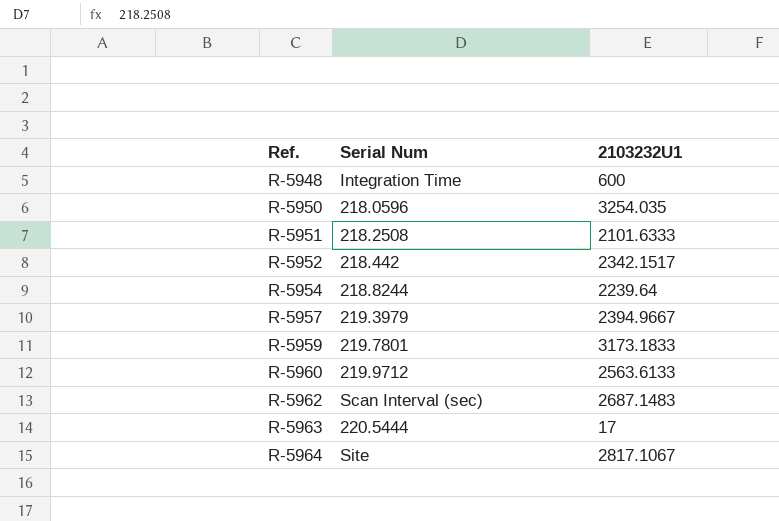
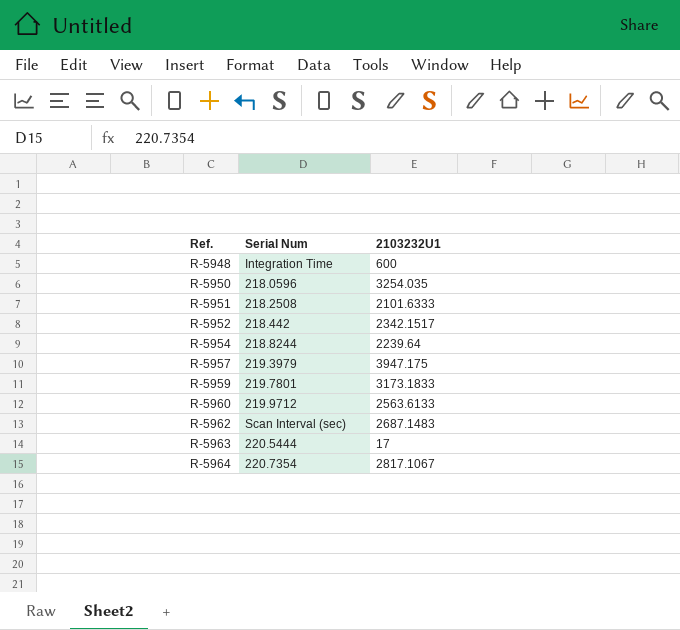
R-5957 | 2103232U1: 2394.9667 -> 3947.175
R-5964 | Serial Num: Site -> 220.7354

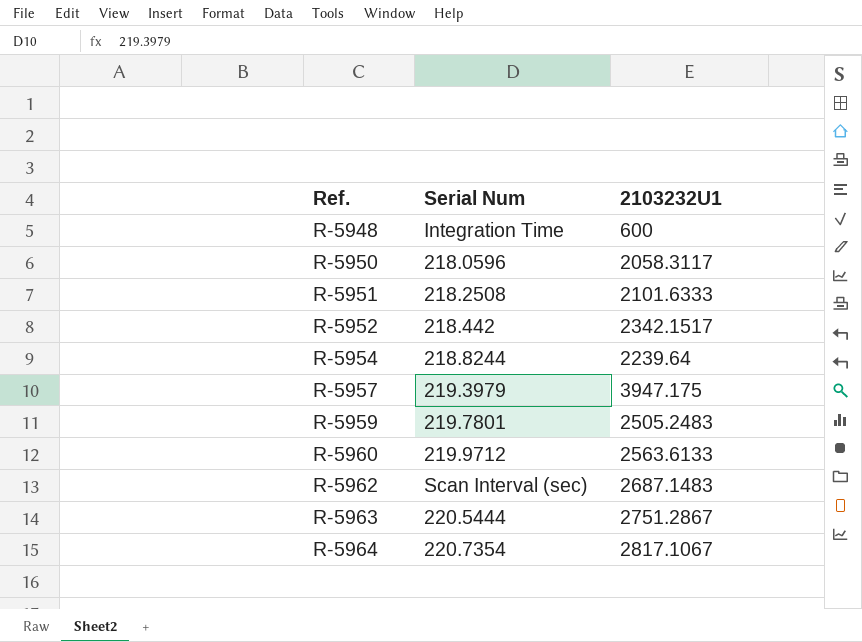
R-5950 | 2103232U1: 3254.035 -> 2058.3117
R-5959 | 2103232U1: 3173.1833 -> 2505.2483
R-5963 | 2103232U1: 17 -> 2751.2867

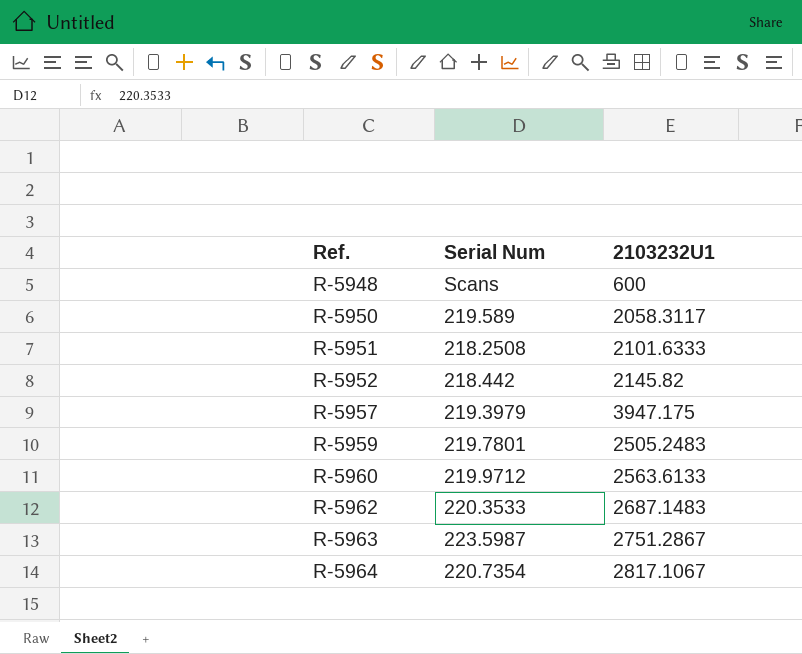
row R-5954: 218.8244 | 2239.64 -> none
R-5948 | Serial Num: Integration Time -> Scans
R-5950 | Serial Num: 218.0596 -> 219.589
R-5952 | 2103232U1: 2342.1517 -> 2145.82
R-5962 | Serial Num: Scan Interval (sec) -> 220.3533
R-5963 | Serial Num: 220.5444 -> 223.5987

